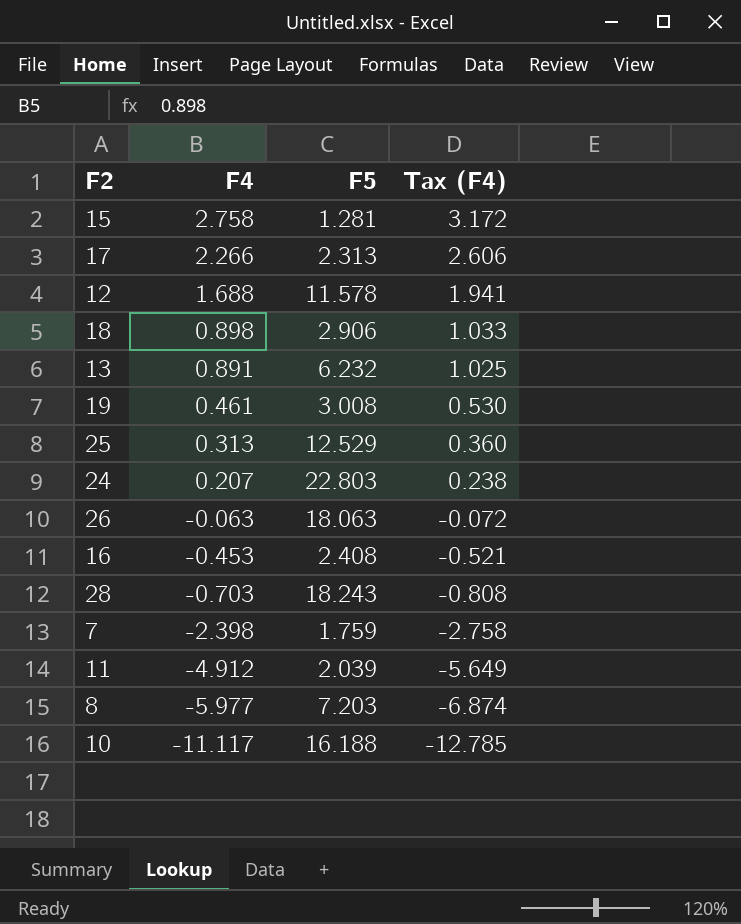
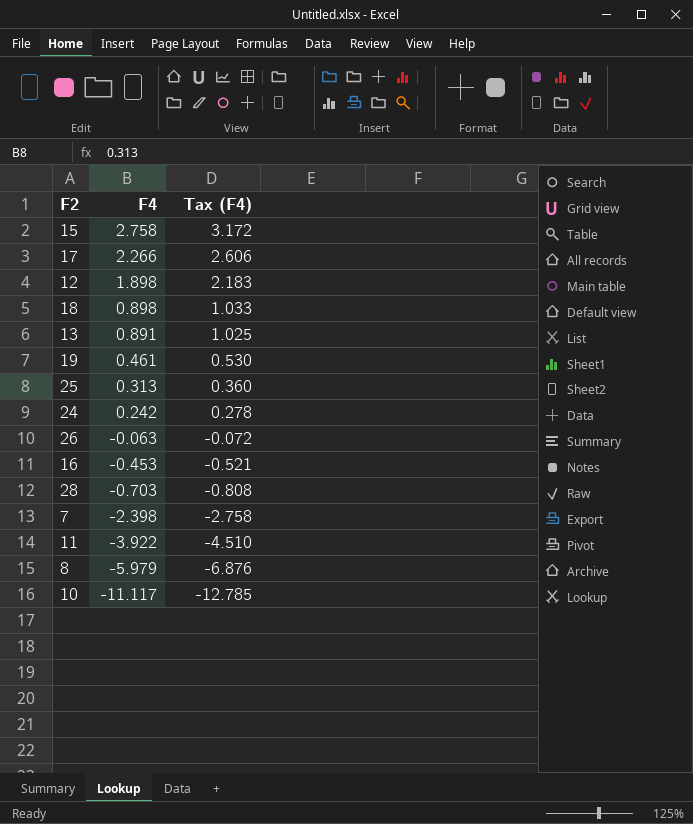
column F5 | position: 3 -> none
12 | F4: 1.688 -> 1.898
12 | Tax (F4): 1.941 -> 2.183
24 | F4: 0.207 -> 0.242
24 | Tax (F4): 0.238 -> 0.278
11 | F4: -4.912 -> -3.922
11 | Tax (F4): -5.649 -> -4.510
8 | F4: -5.977 -> -5.979
8 | Tax (F4): -6.874 -> -6.876

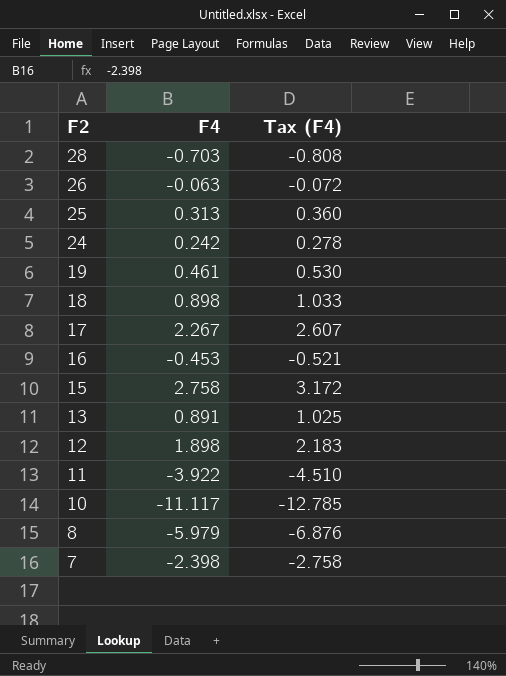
row order: F4 descending -> F2 descending
17 | F4: 2.266 -> 2.267
17 | Tax (F4): 2.606 -> 2.607

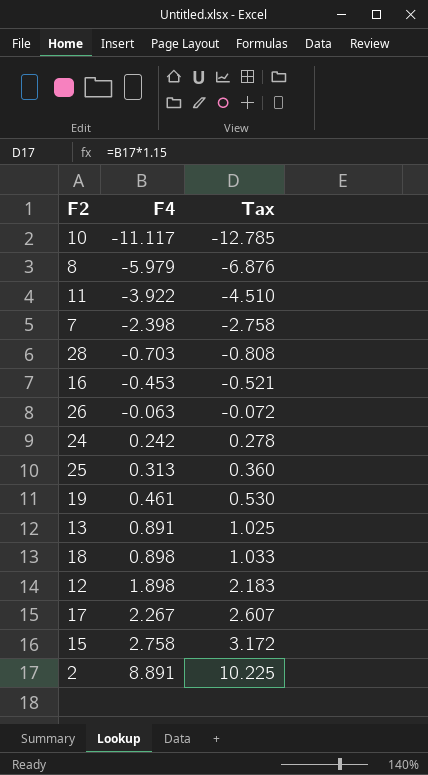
row order: F2 descending -> F4 ascending
column name: Tax (F4) -> Tax
row 2: none -> 8.891 | 10.225

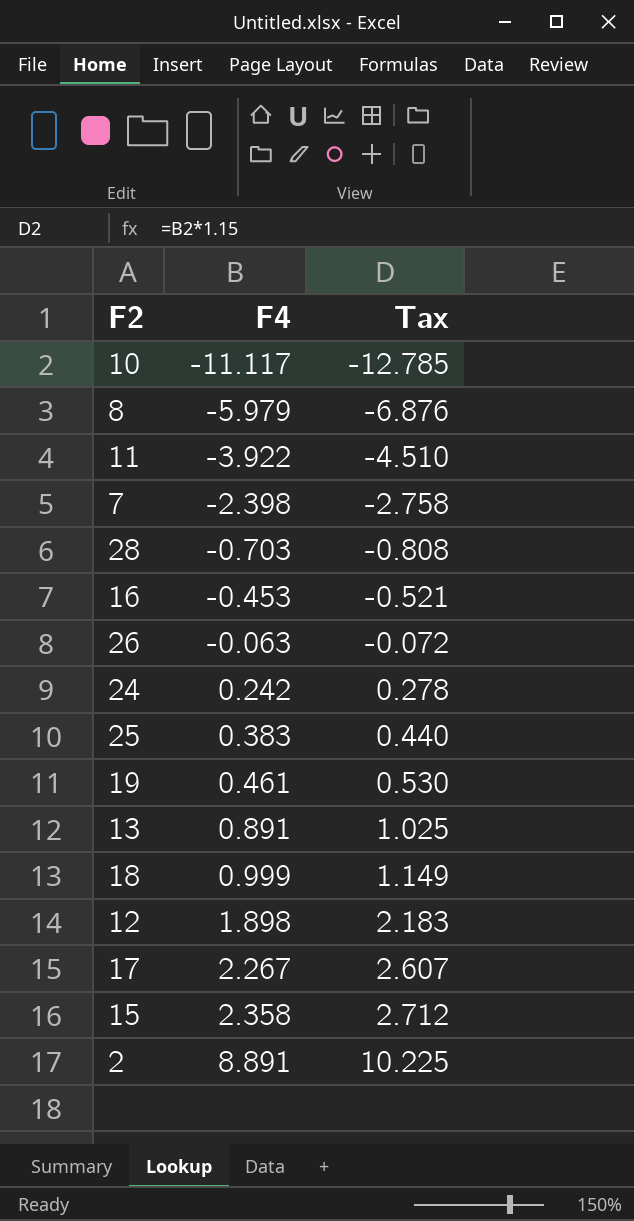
25 | F4: 0.313 -> 0.383
25 | Tax: 0.360 -> 0.440
18 | F4: 0.898 -> 0.999
18 | Tax: 1.033 -> 1.149
15 | F4: 2.758 -> 2.358
15 | Tax: 3.172 -> 2.712

